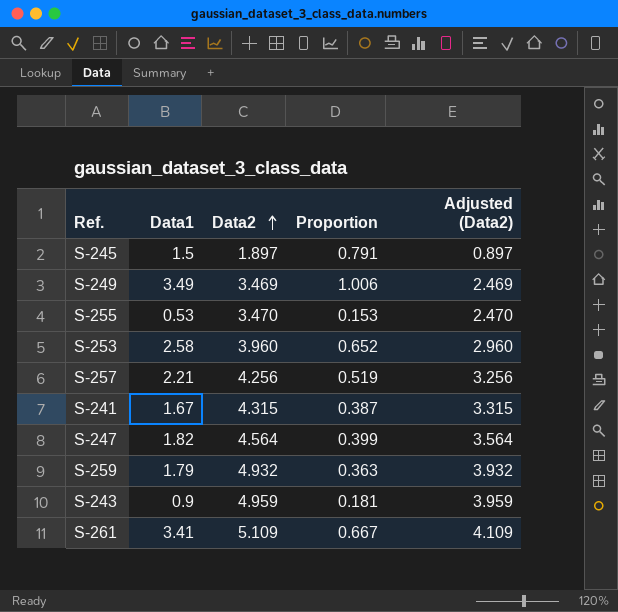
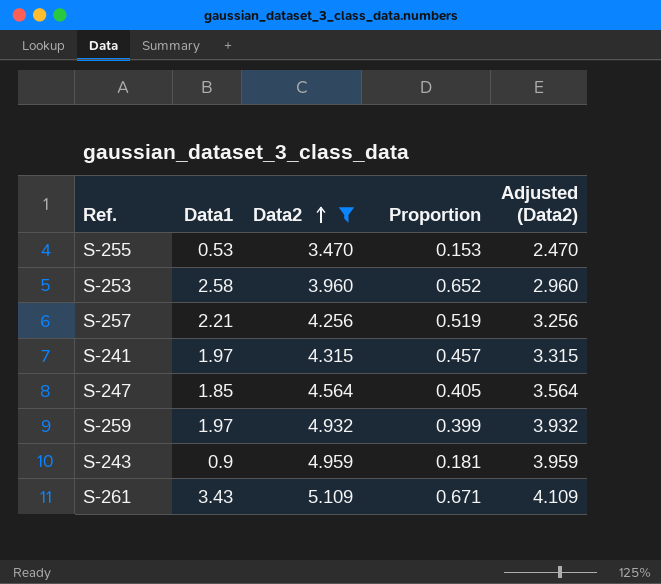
filter: none -> Data2 >= 3.470
S-241 | Data1: 1.67 -> 1.97
S-241 | Proportion: 0.387 -> 0.457
S-247 | Data1: 1.82 -> 1.85
S-247 | Proportion: 0.399 -> 0.405
S-259 | Data1: 1.79 -> 1.97
S-259 | Proportion: 0.363 -> 0.399
S-261 | Data1: 3.41 -> 3.43
S-261 | Proportion: 0.667 -> 0.671

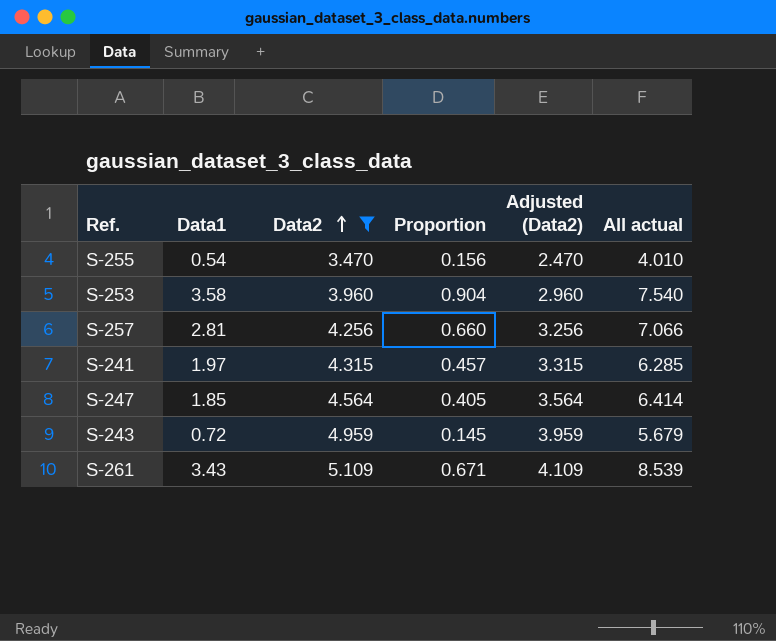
column All actual | formula: none -> [Data1] + [Data2]
row S-259: 1.97 | 4.932 | 0.399 | 3.932 -> none
S-255 | Data1: 0.53 -> 0.54
S-255 | Proportion: 0.153 -> 0.156
S-253 | Data1: 2.58 -> 3.58
S-253 | Proportion: 0.652 -> 0.904
S-257 | Data1: 2.21 -> 2.81
S-257 | Proportion: 0.519 -> 0.660
S-243 | Data1: 0.9 -> 0.72
S-243 | Proportion: 0.181 -> 0.145

